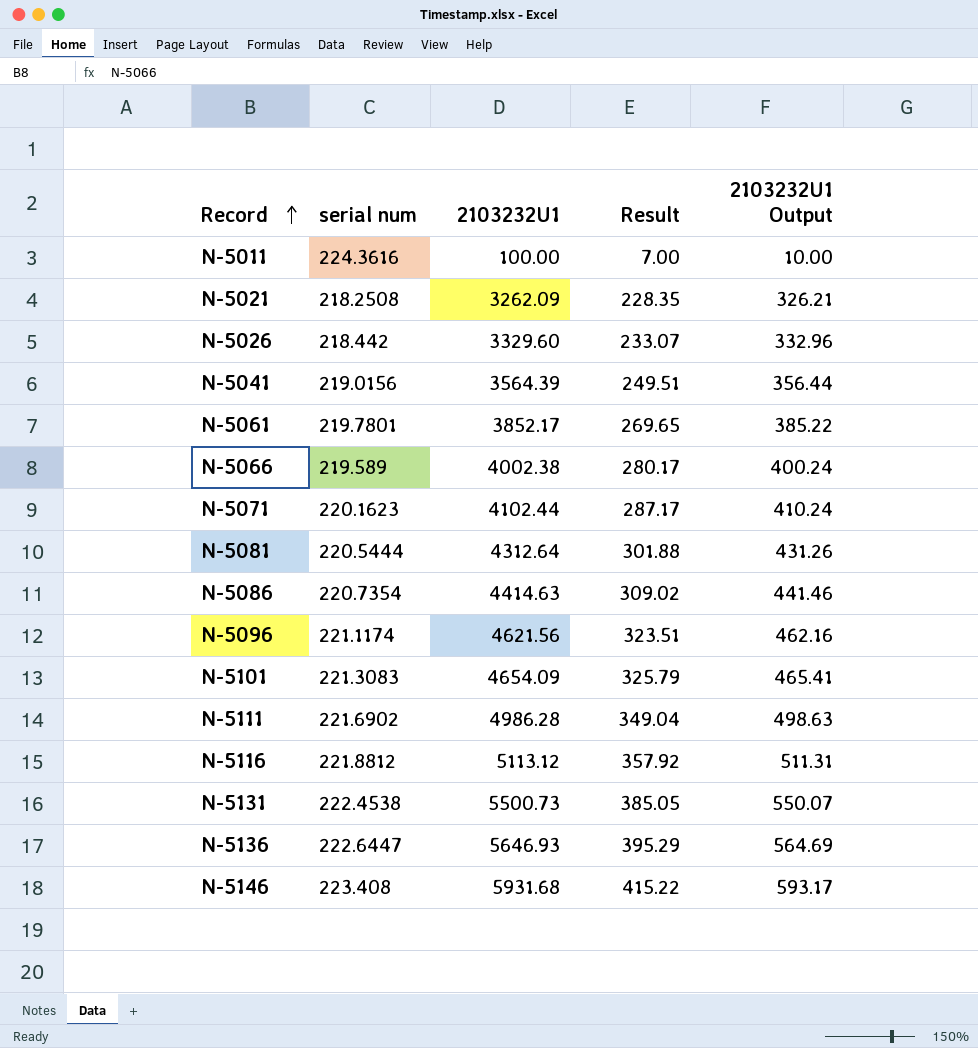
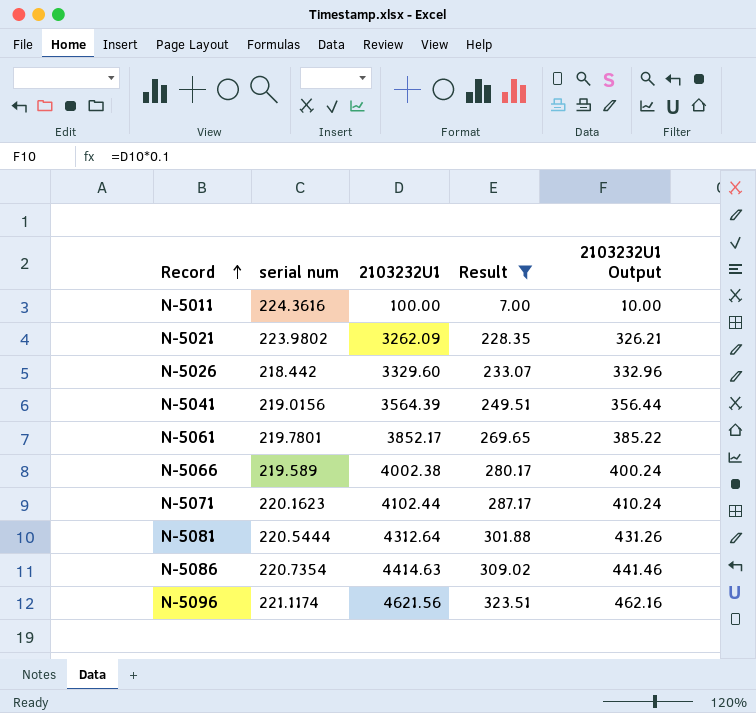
filter: none -> Result <= 323.51
N-5021 | serial num: 218.2508 -> 223.9802

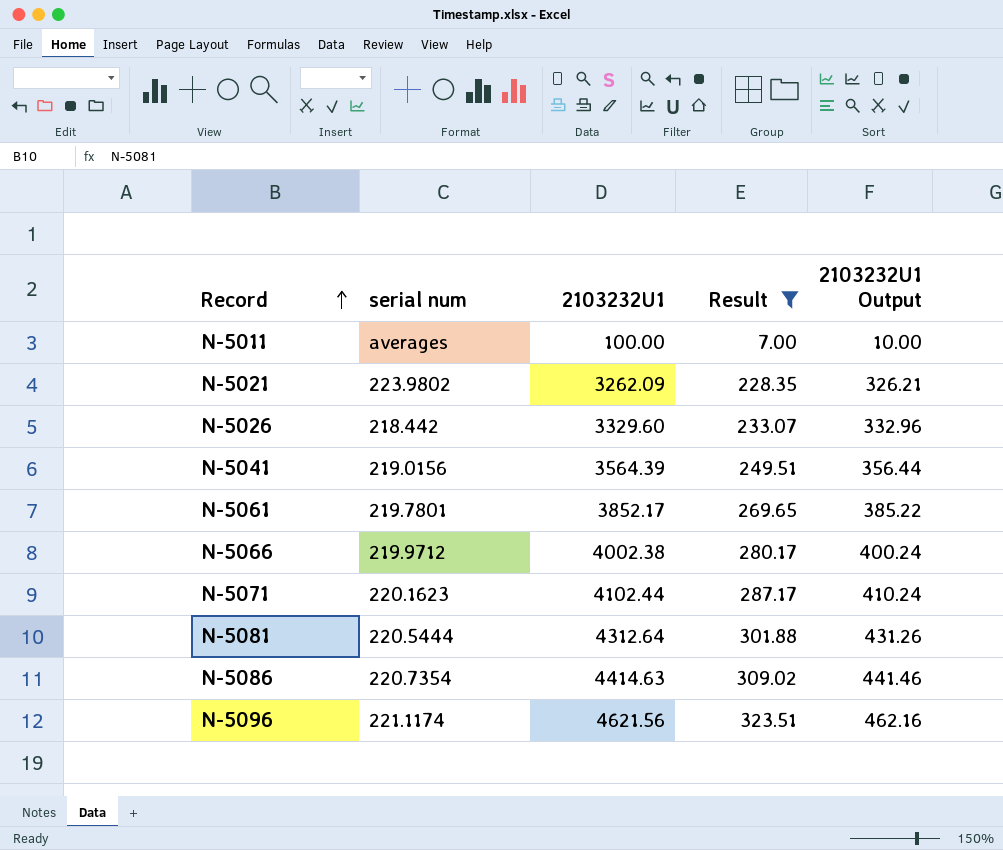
N-5011 | serial num: 224.3616 -> averages
N-5066 | serial num: 219.589 -> 219.9712

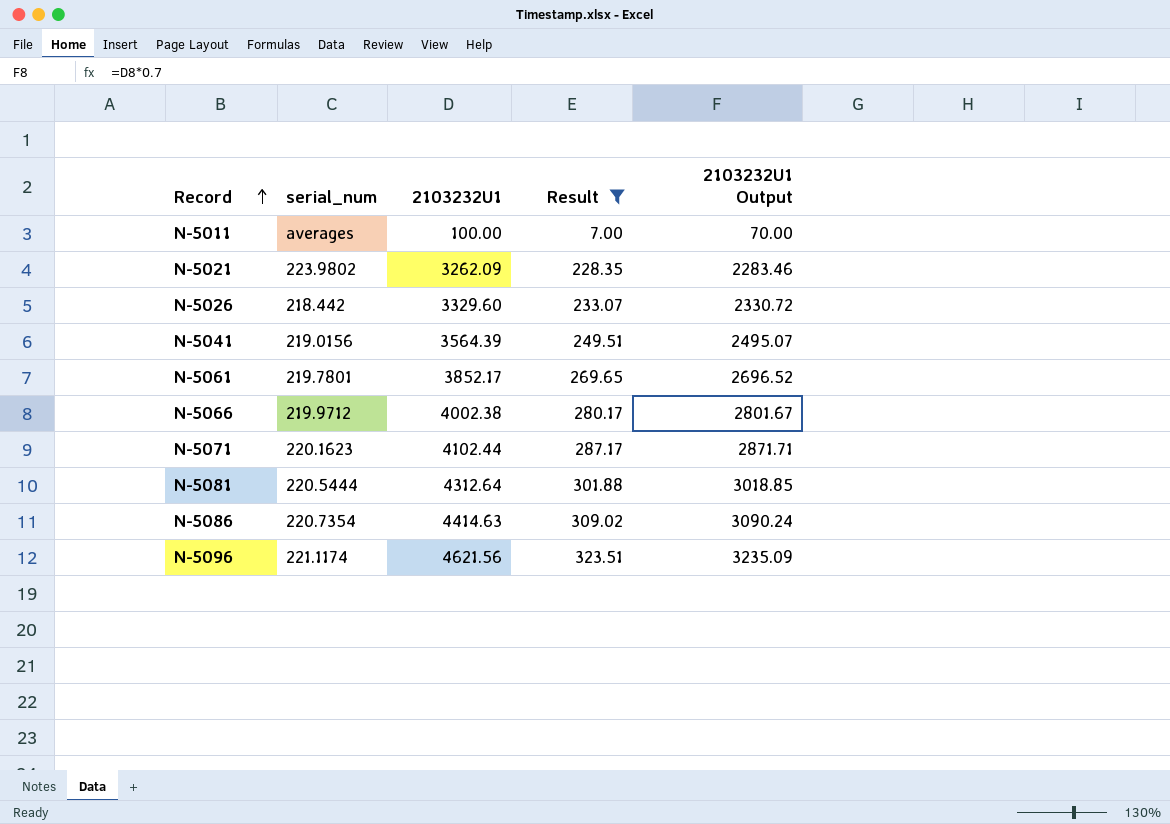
column name: serial num -> serial_num
column 2103232U1 Output | formula: [2103232U1] * 0.1 -> [2103232U1] * 0.7

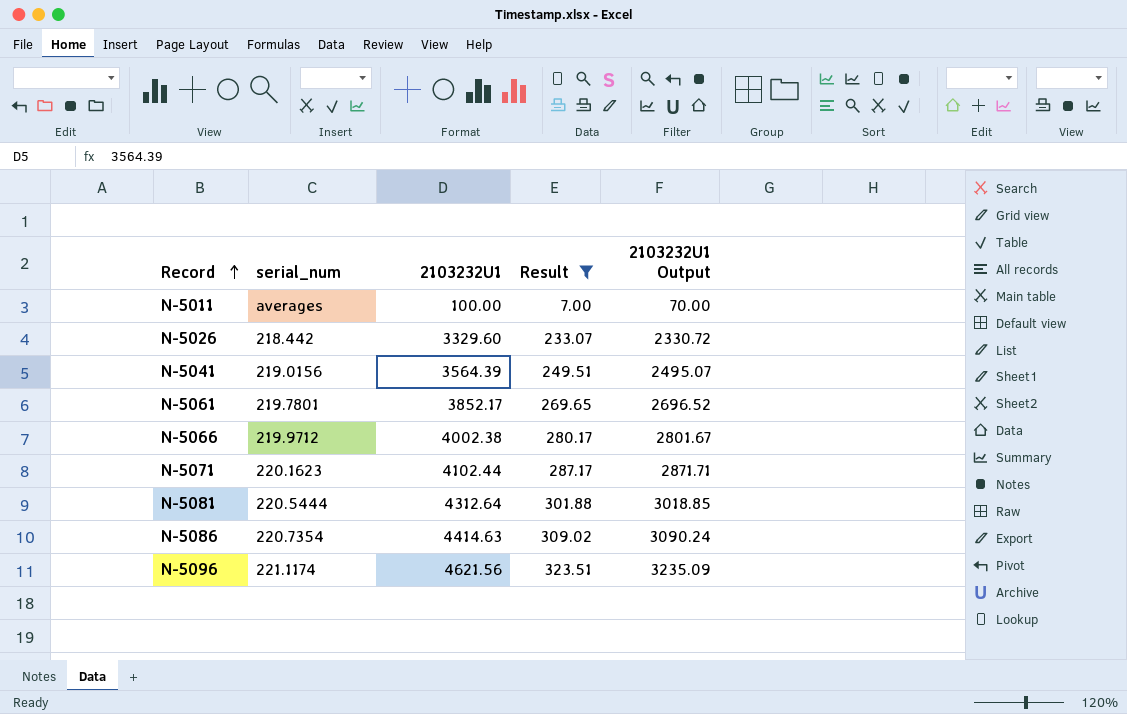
row N-5021: 223.9802 | 3262.09 | 228.35 | 2283.46 -> none

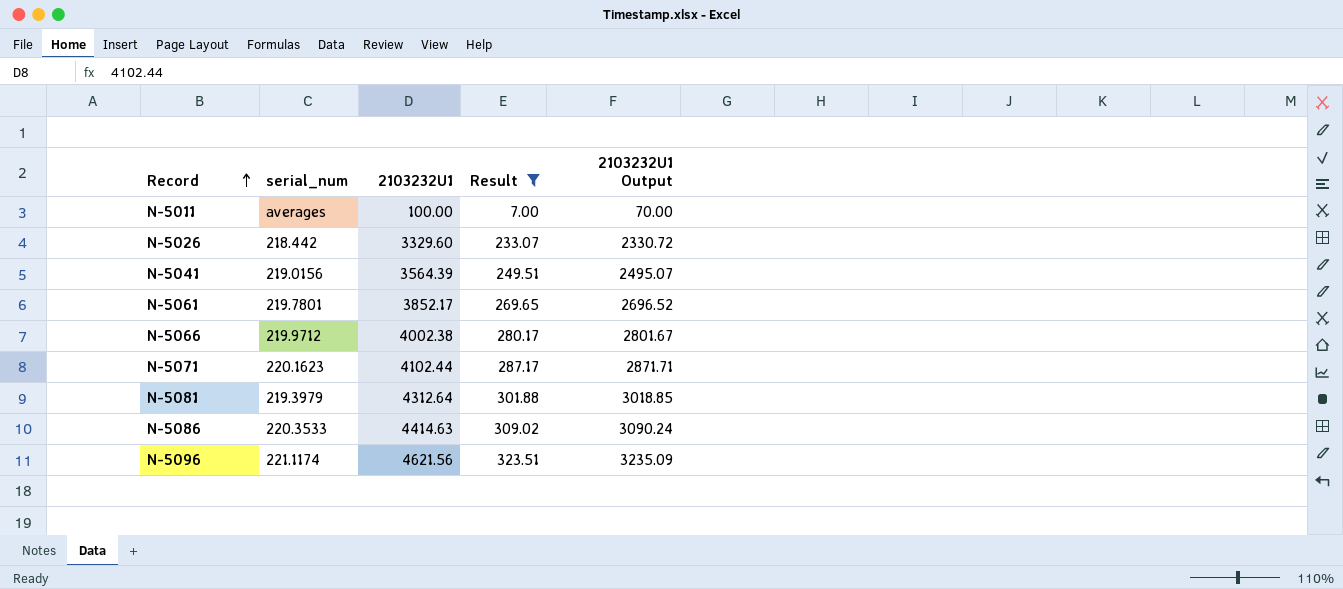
N-5081 | serial_num: 220.5444 -> 219.3979
N-5086 | serial_num: 220.7354 -> 220.3533

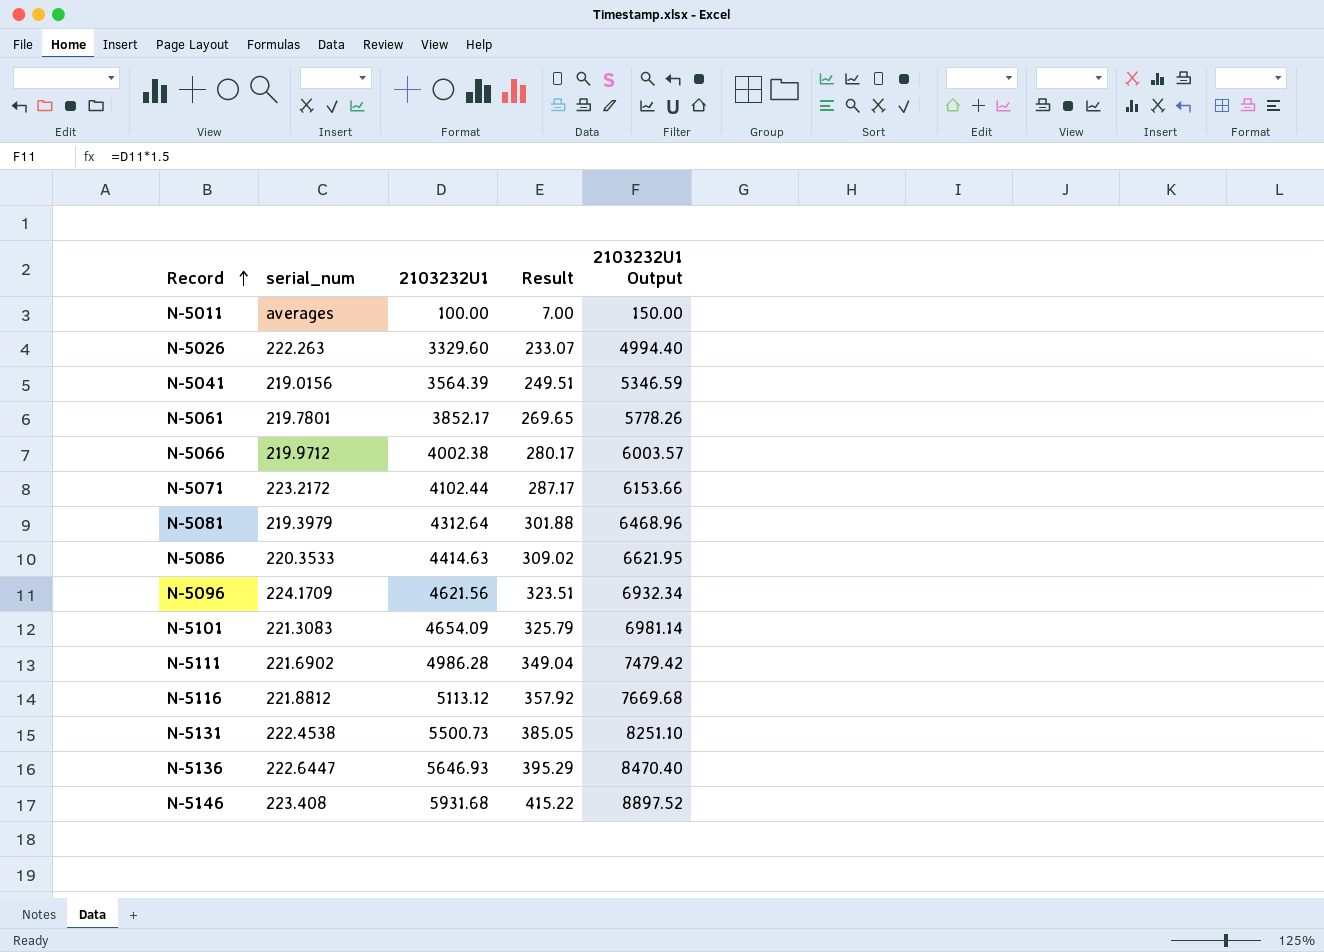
filter: Result <= 323.51 -> none
column 2103232U1 Output | formula: [2103232U1] * 0.7 -> [2103232U1] * 1.5
N-5026 | serial_num: 218.442 -> 222.263
N-5071 | serial_num: 220.1623 -> 223.2172
N-5096 | serial_num: 221.1174 -> 224.1709

